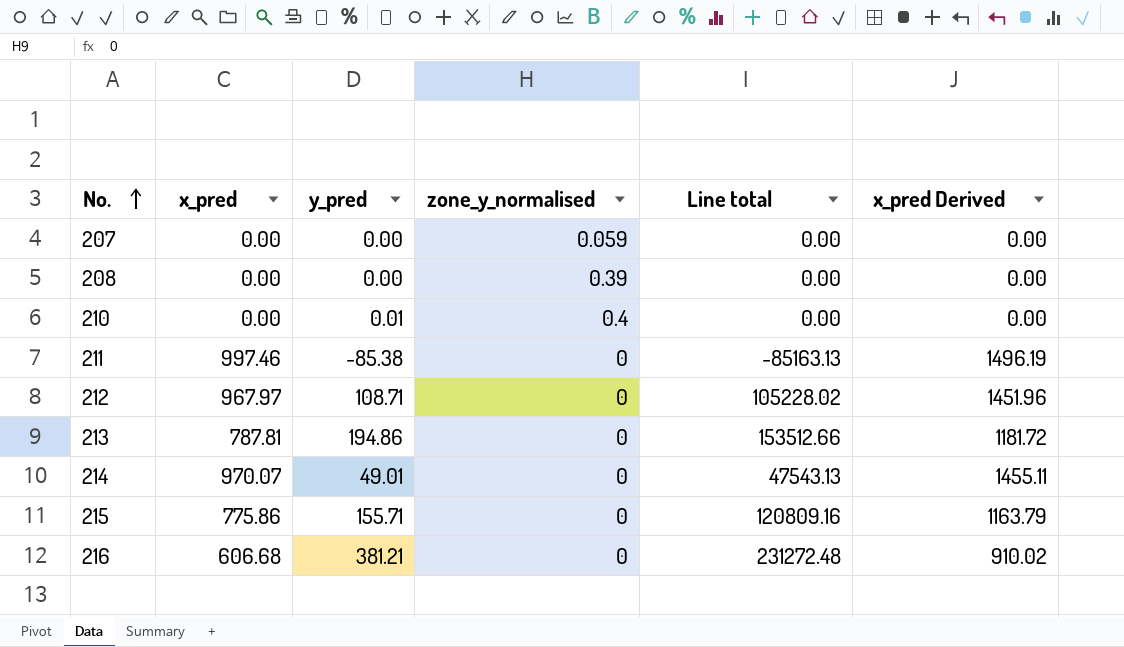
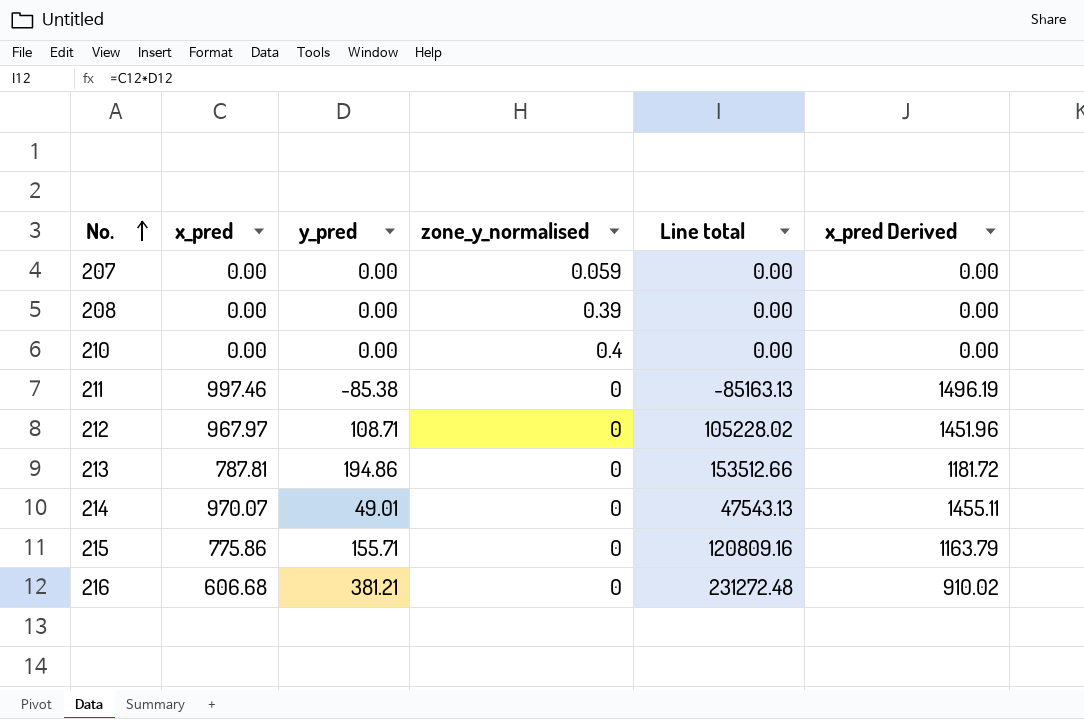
210 | y_pred: 0.01 -> 0.00

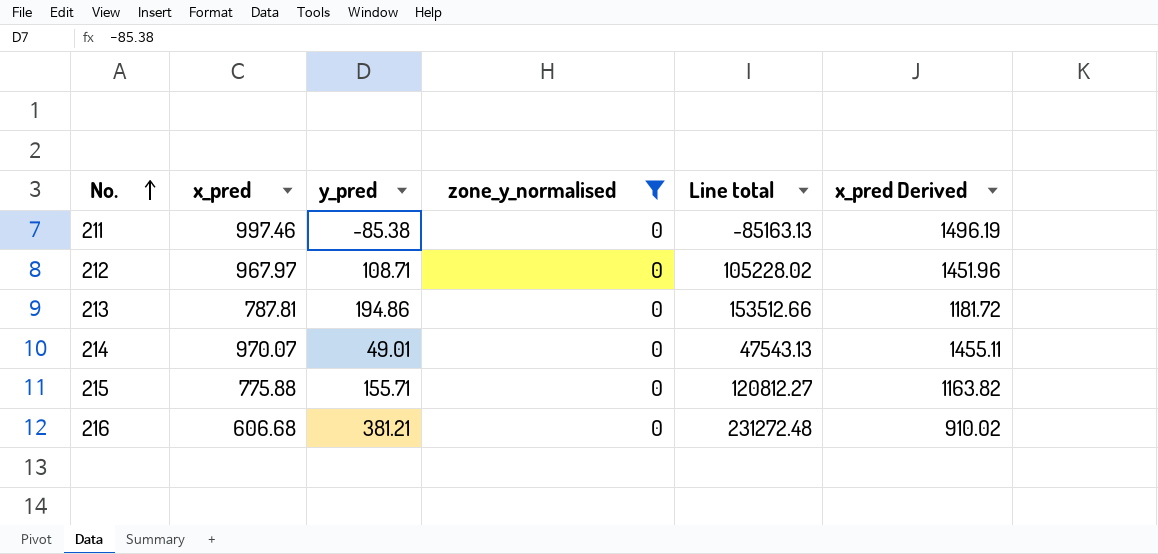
filter: none -> zone_y_normalised = 0
215 | x_pred: 775.86 -> 775.88
215 | Line total: 120809.16 -> 120812.27
215 | x_pred Derived: 1163.79 -> 1163.82

